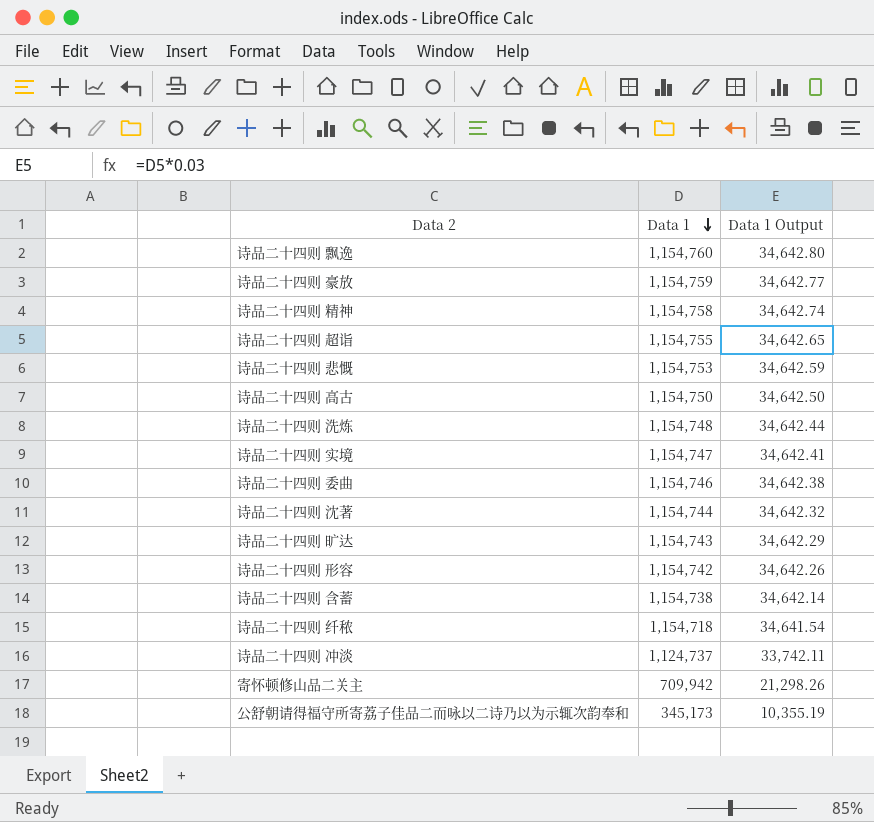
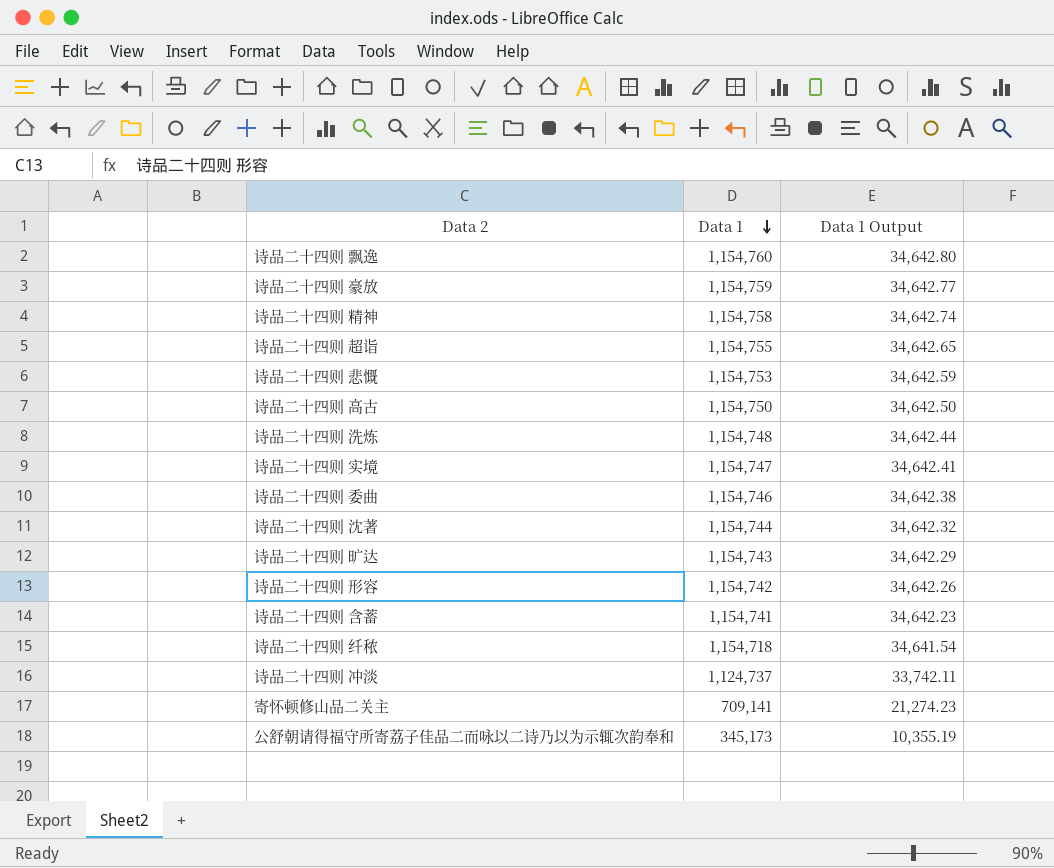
诗品二十四则 含蓄 | Data 1: 1,154,738 -> 1,154,741
诗品二十四则 含蓄 | Data 1 Output: 34,642.14 -> 34,642.23
寄怀顿修山品二关主 | Data 1: 709,942 -> 709,141
寄怀顿修山品二关主 | Data 1 Output: 21,298.26 -> 21,274.23

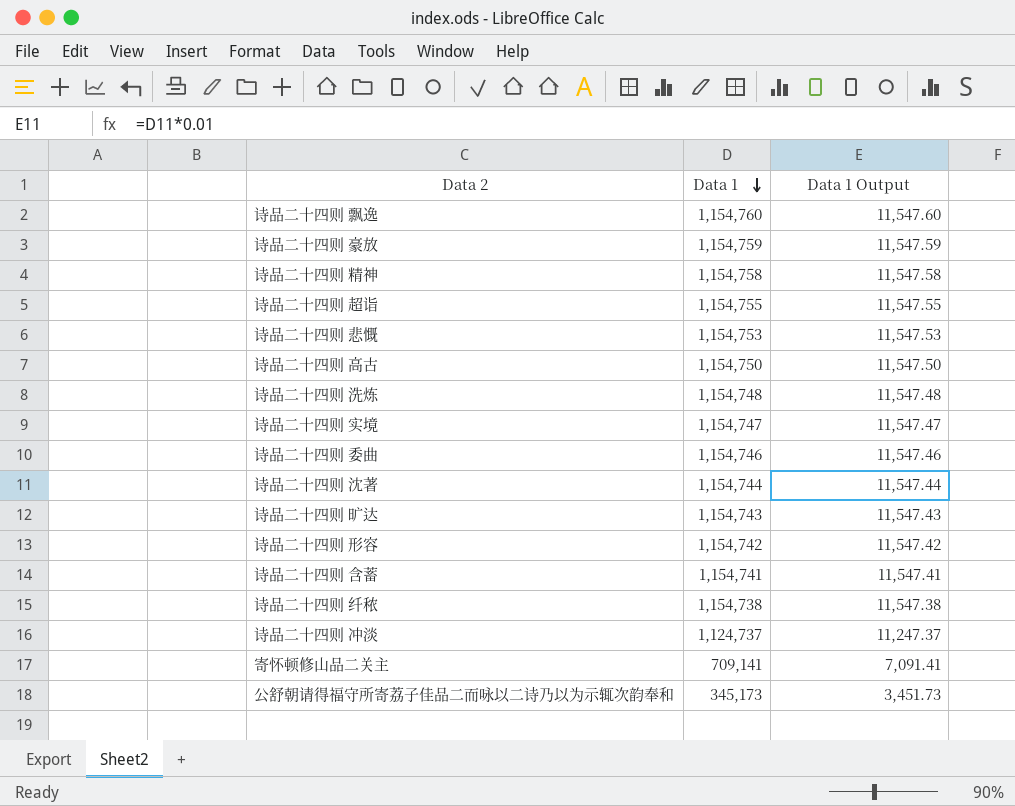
column Data 1 Output | formula: [Data 1] * 0.03 -> [Data 1] * 0.01
诗品二十四则 纤秾 | Data 1: 1,154,718 -> 1,154,738

